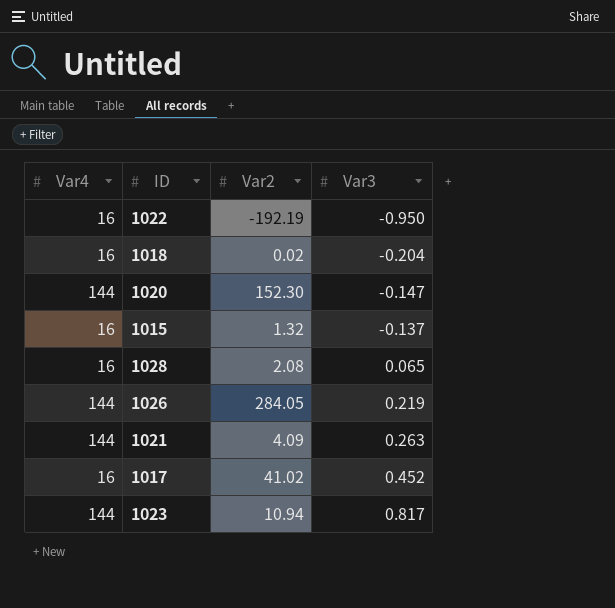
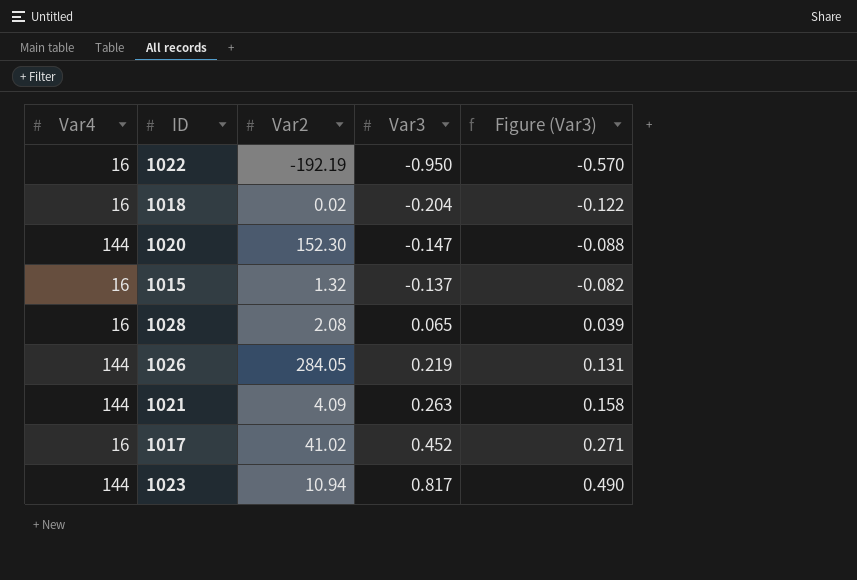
column Figure (Var3) | formula: none -> [Var3] * 0.6

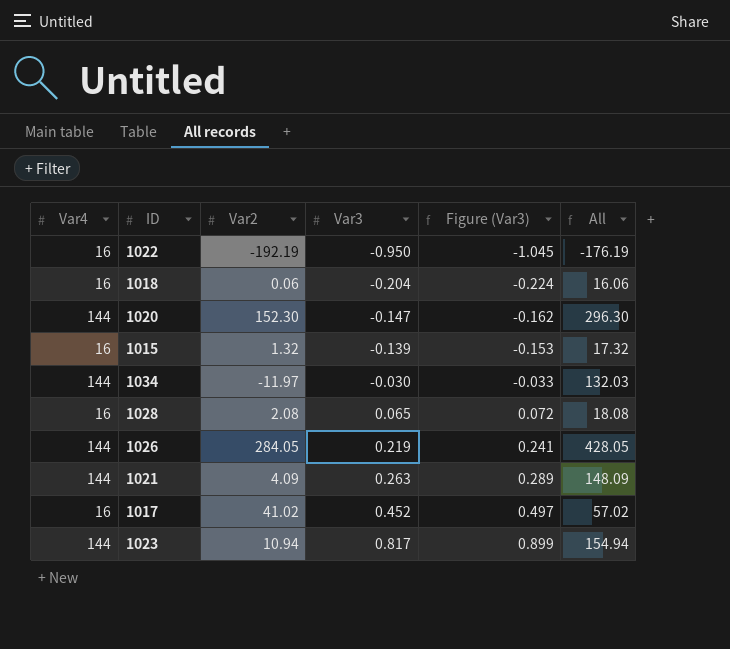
column Figure (Var3) | formula: [Var3] * 0.6 -> [Var3] * 1.1
column All | formula: none -> [Var4] + [Var2]
1018 | Var2: 0.02 -> 0.06
1015 | Var3: -0.137 -> -0.139
row 1034: none -> 144 | -11.97 | -0.030 | -0.033 | 132.03

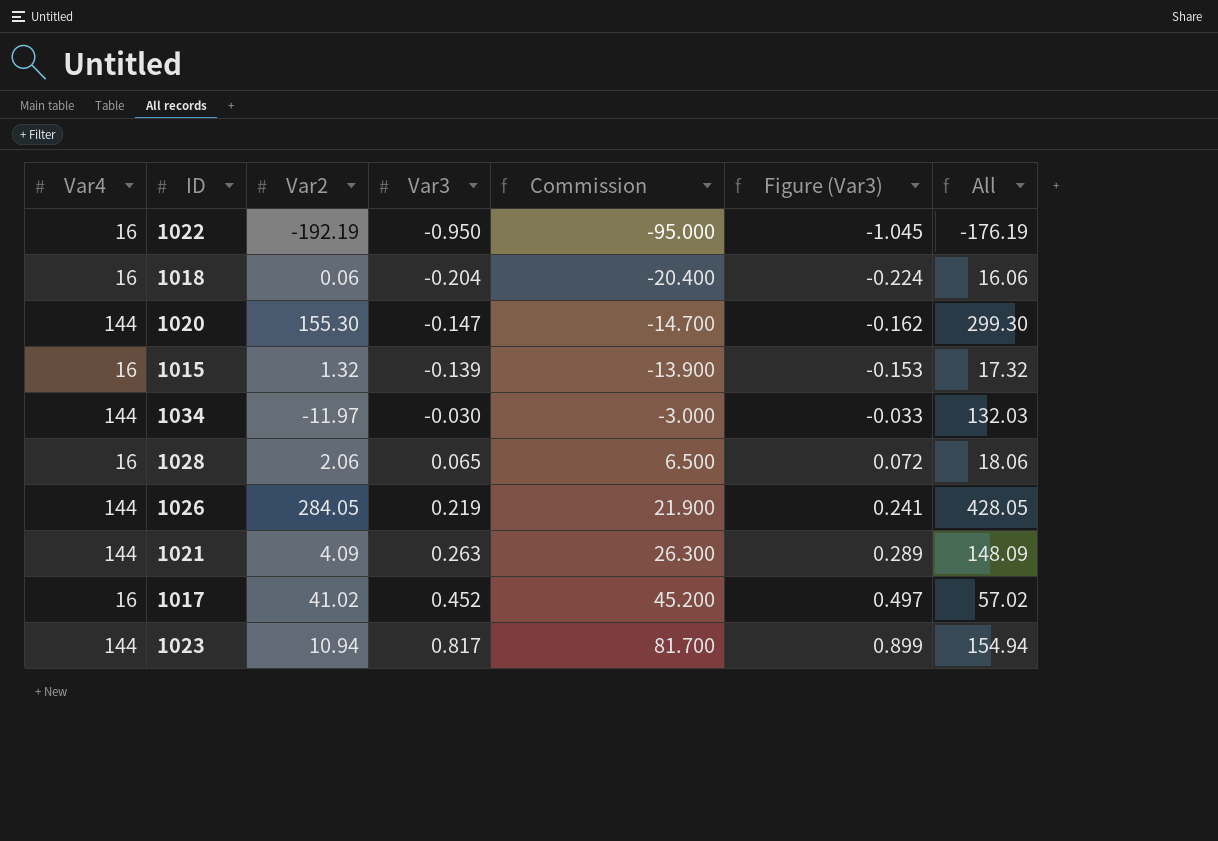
column Commission | formula: none -> [Var3] * 100
1020 | Var2: 152.30 -> 155.30
1020 | All: 296.30 -> 299.30
1028 | Var2: 2.08 -> 2.06
1028 | All: 18.08 -> 18.06

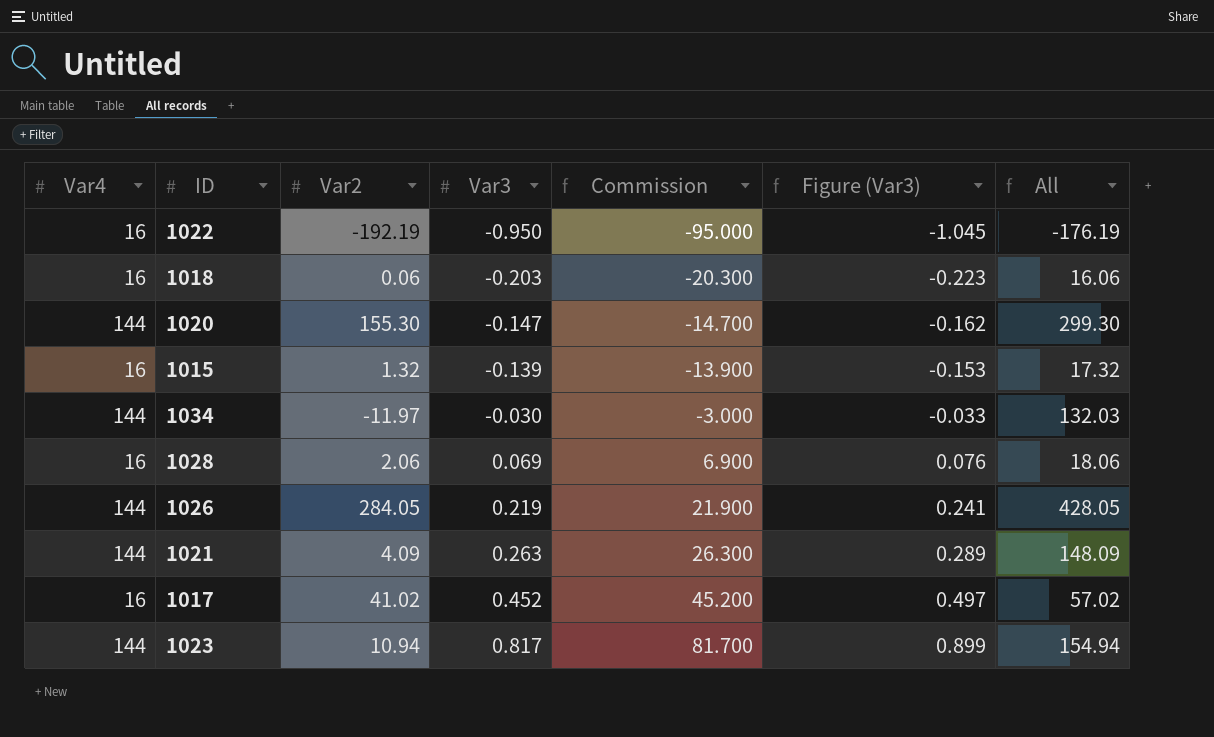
1018 | Var3: -0.204 -> -0.203
1018 | Commission: -20.400 -> -20.300
1018 | Figure (Var3): -0.224 -> -0.223
1028 | Var3: 0.065 -> 0.069
1028 | Commission: 6.500 -> 6.900
1028 | Figure (Var3): 0.072 -> 0.076

